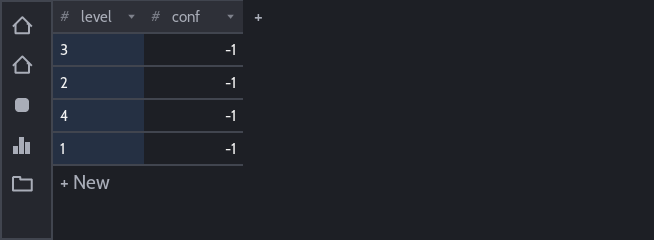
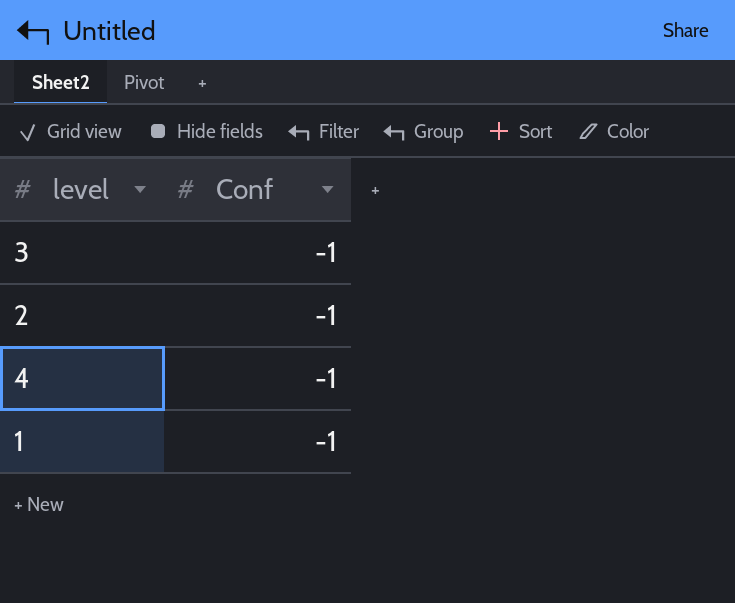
column name: conf -> Conf

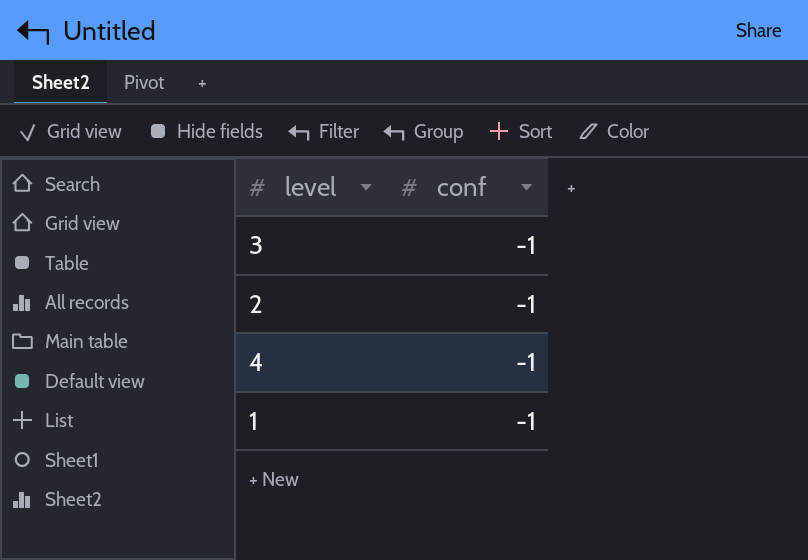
column name: Conf -> conf

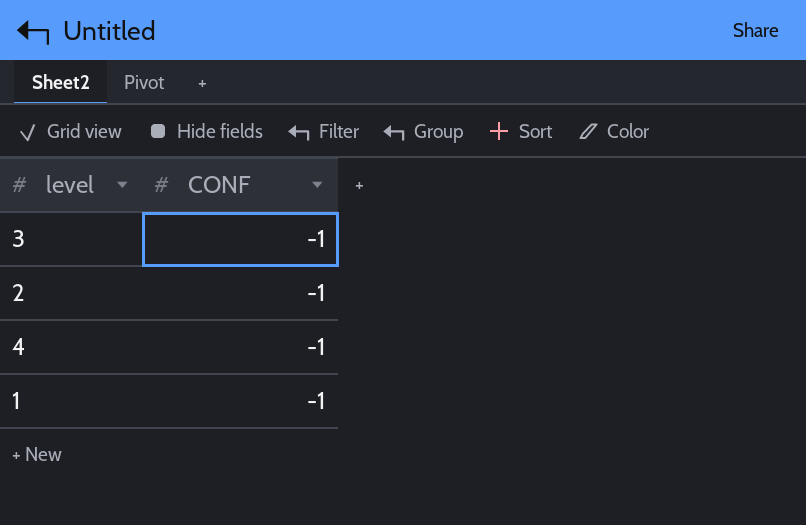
column name: conf -> CONF

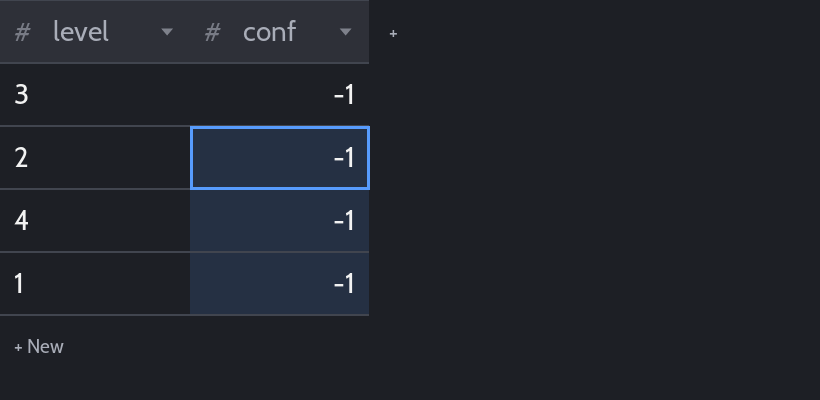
column name: CONF -> conf

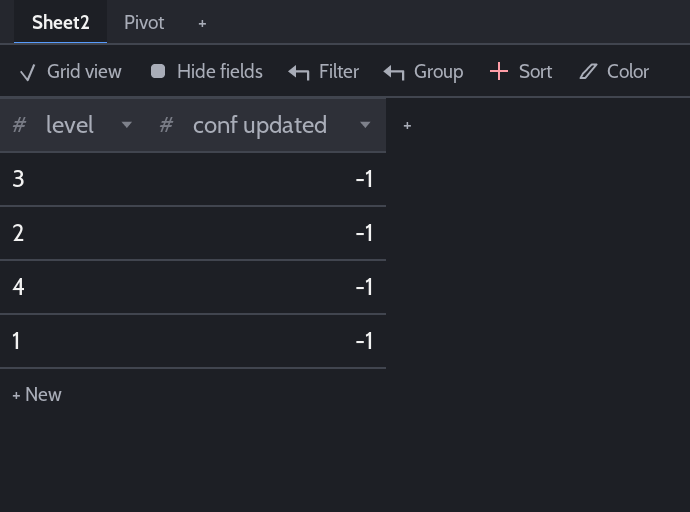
column name: conf -> conf updated

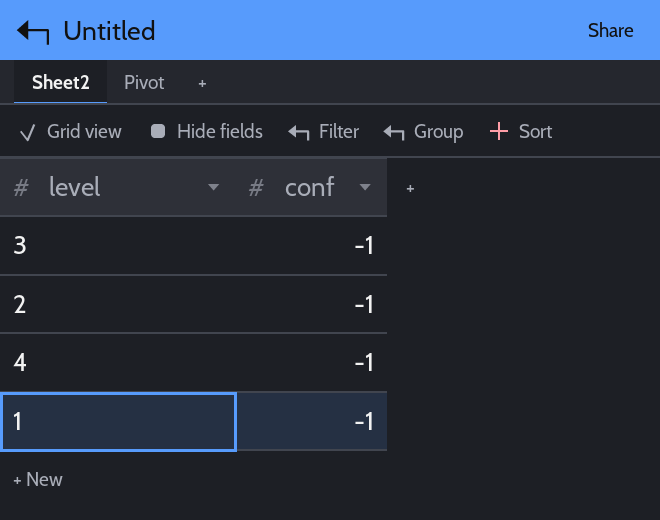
column name: conf updated -> conf

